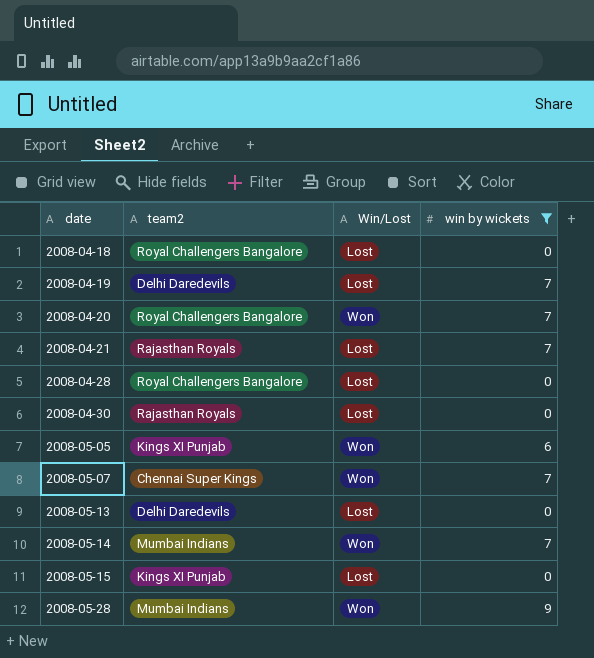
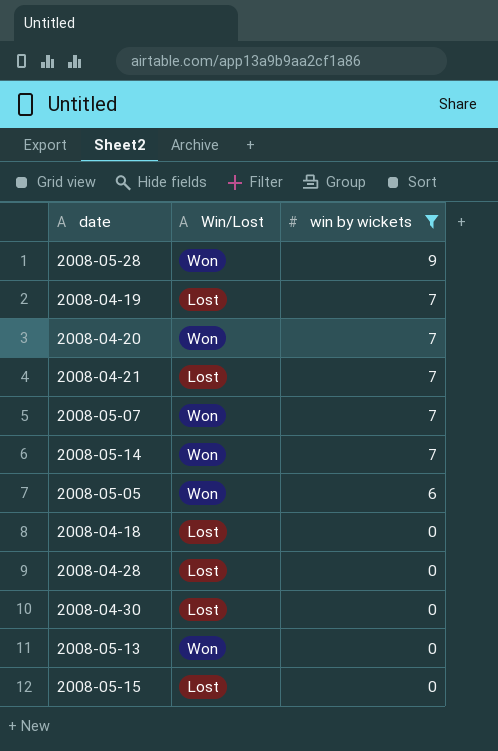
row order: date ascending -> win by wickets descending
column team2 | position: 2 -> none
2008-05-13 | Win/Lost: Lost -> Won

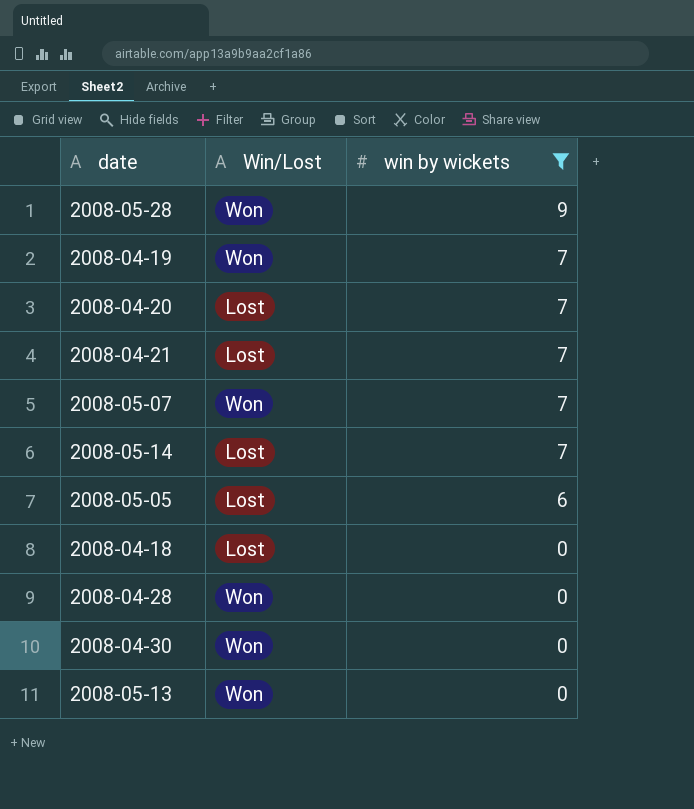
row 2008-05-15: Lost | 0 -> none
2008-04-19 | Win/Lost: Lost -> Won
2008-04-20 | Win/Lost: Won -> Lost
2008-05-14 | Win/Lost: Won -> Lost
2008-05-05 | Win/Lost: Won -> Lost
2008-04-28 | Win/Lost: Lost -> Won
2008-04-30 | Win/Lost: Lost -> Won

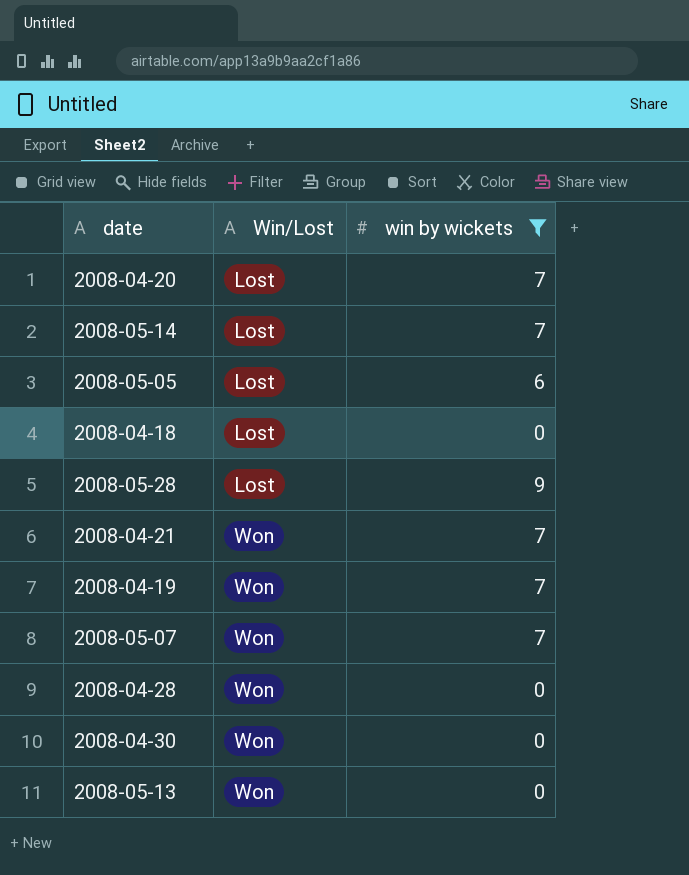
row order: win by wickets descending -> Win/Lost ascending
2008-05-28 | Win/Lost: Won -> Lost
2008-04-21 | Win/Lost: Lost -> Won

